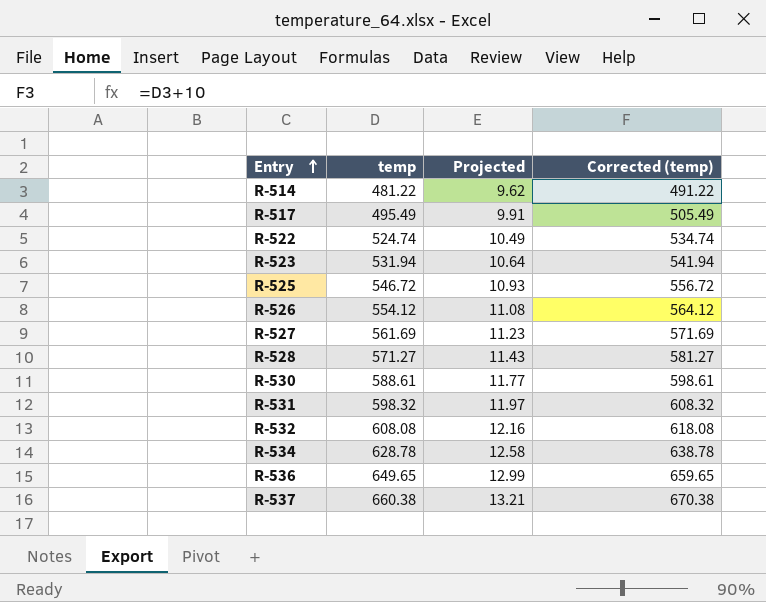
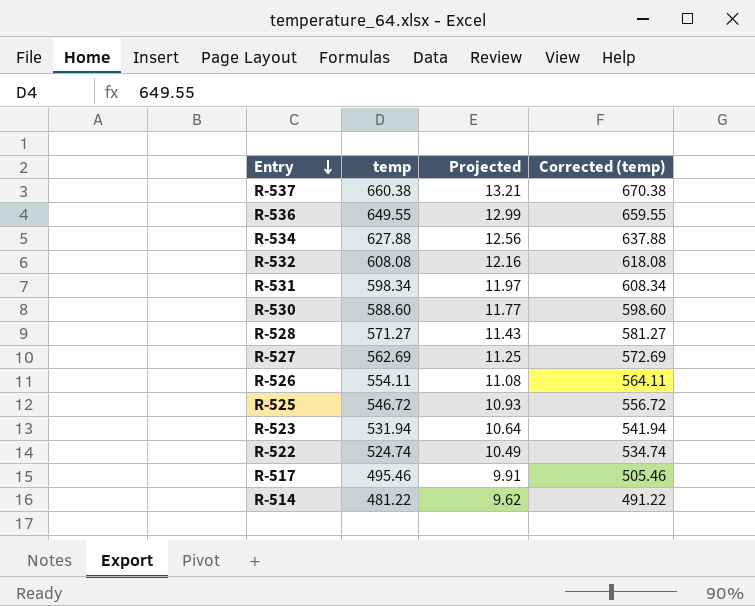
row order: Entry ascending -> Entry descending
R-536 | temp: 649.65 -> 649.55
R-536 | Corrected (temp): 659.65 -> 659.55
R-534 | temp: 628.78 -> 627.88
R-534 | Projected: 12.58 -> 12.56
R-534 | Corrected (temp): 638.78 -> 637.88
R-531 | temp: 598.32 -> 598.34
R-531 | Corrected (temp): 608.32 -> 608.34
R-530 | temp: 588.61 -> 588.60
R-530 | Corrected (temp): 598.61 -> 598.60
R-527 | temp: 561.69 -> 562.69
R-527 | Projected: 11.23 -> 11.25
R-527 | Corrected (temp): 571.69 -> 572.69
R-526 | temp: 554.12 -> 554.11
R-526 | Corrected (temp): 564.12 -> 564.11
R-517 | temp: 495.49 -> 495.46
R-517 | Corrected (temp): 505.49 -> 505.46

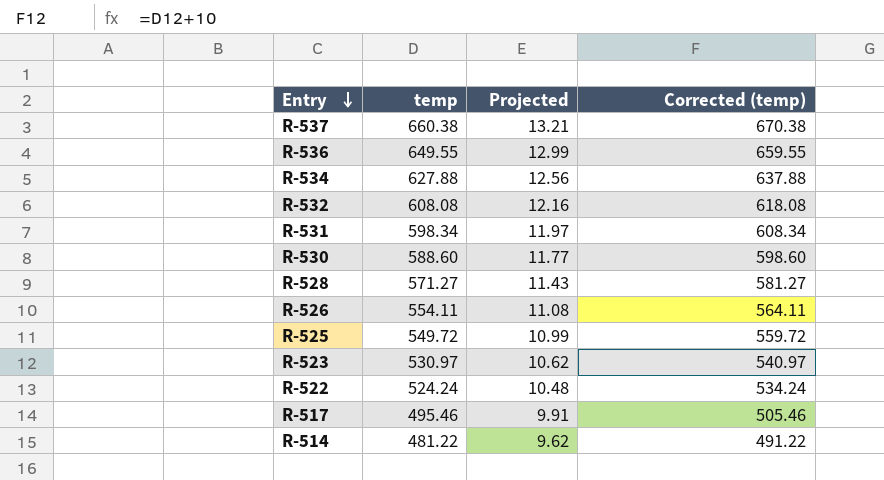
row R-527: 562.69 | 11.25 | 572.69 -> none
R-525 | temp: 546.72 -> 549.72
R-525 | Projected: 10.93 -> 10.99
R-525 | Corrected (temp): 556.72 -> 559.72
R-523 | temp: 531.94 -> 530.97
R-523 | Projected: 10.64 -> 10.62
R-523 | Corrected (temp): 541.94 -> 540.97
R-522 | temp: 524.74 -> 524.24
R-522 | Projected: 10.49 -> 10.48
R-522 | Corrected (temp): 534.74 -> 534.24

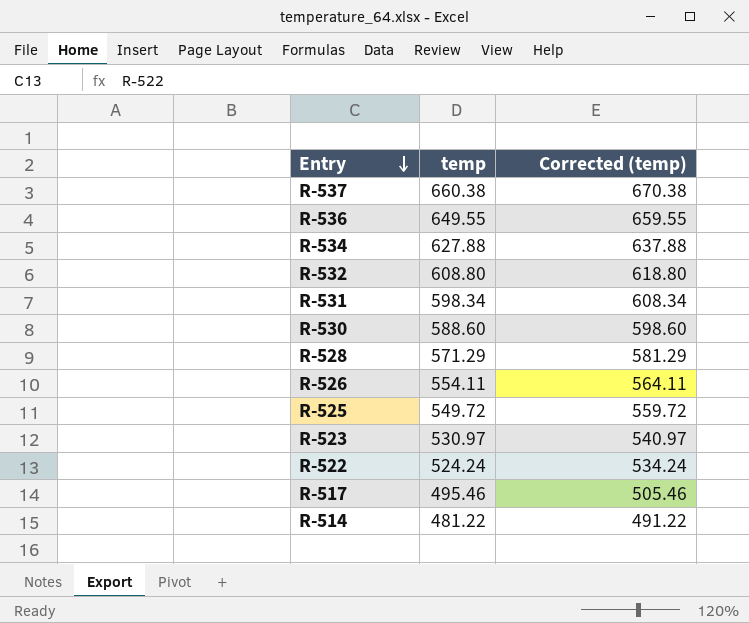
column Projected | formula: [temp] * 0.02 -> none
R-532 | temp: 608.08 -> 608.80
R-532 | Corrected (temp): 618.08 -> 618.80
R-528 | temp: 571.27 -> 571.29
R-528 | Corrected (temp): 581.27 -> 581.29

